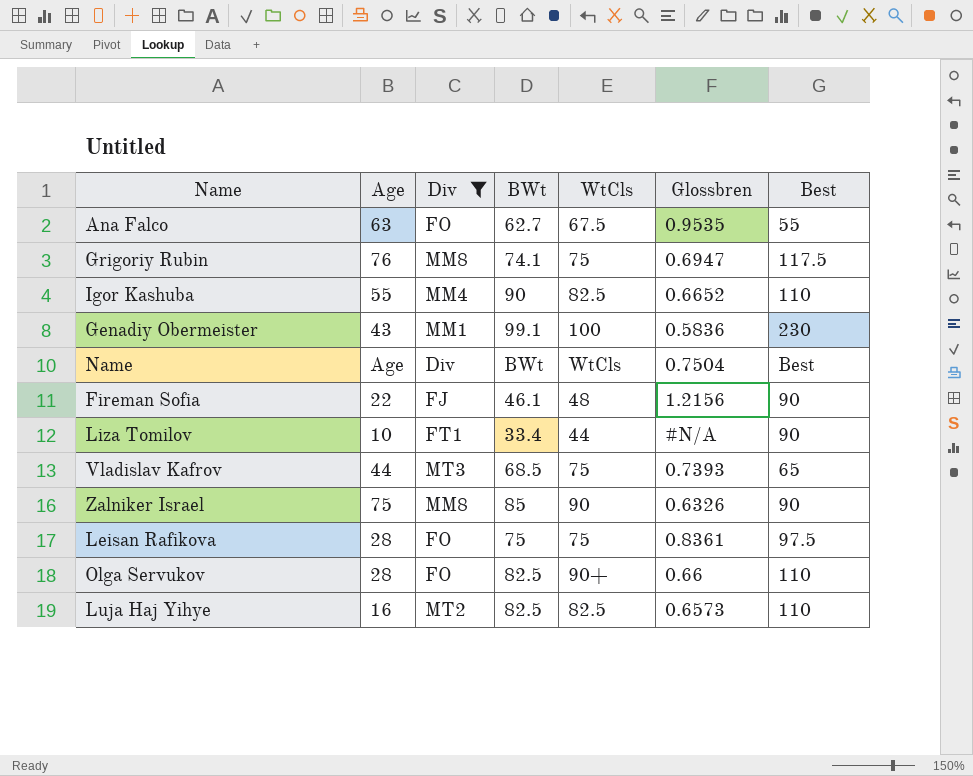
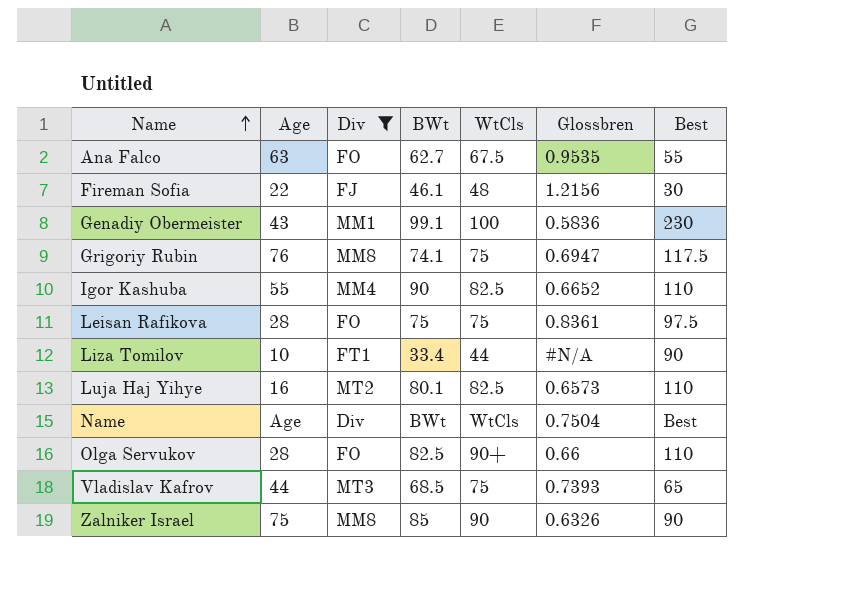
row order: none -> Name ascending
Fireman Sofia | Best: 90 -> 30
Luja Haj Yihye | BWt: 82.5 -> 80.1

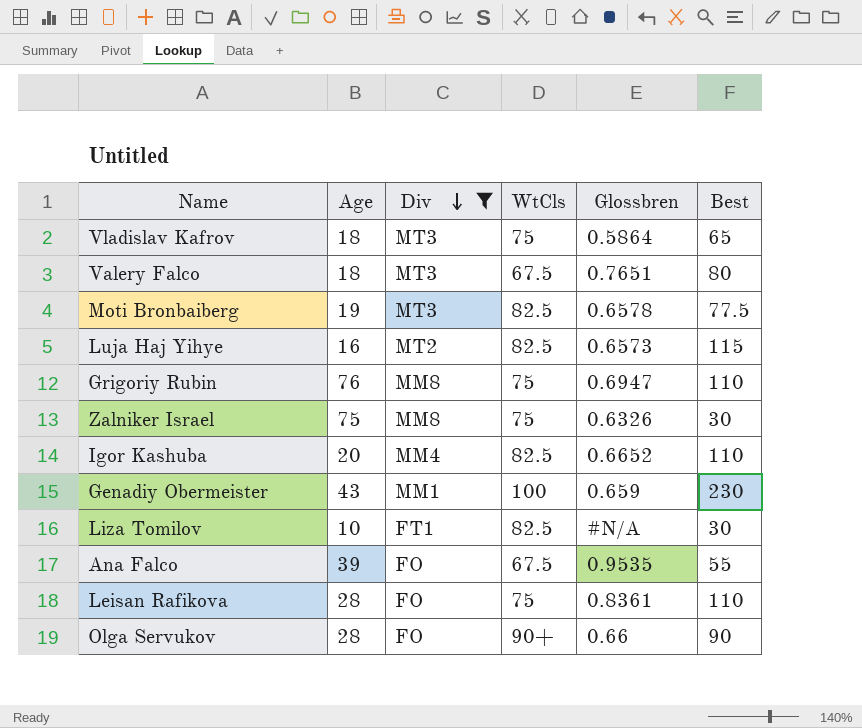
row order: Name ascending -> Div descending
column BWt | position: 4 -> none
row Fireman Sofia: 22 | FJ | 46.1 | 48 | 1.2156 | 30 -> none
row Name: Age | Div | BWt | WtCls | 0.7504 | Best -> none
Vladislav Kafrov | Age: 44 -> 18
Vladislav Kafrov | Glossbren: 0.7393 -> 0.5864
row Valery Falco: none -> 18 | MT3 | 67.5 | 0.7651 | 80
row Moti Bronbaiberg: none -> 19 | MT3 | 82.5 | 0.6578 | 77.5
Luja Haj Yihye | Best: 110 -> 115
Grigoriy Rubin | Best: 117.5 -> 110
Zalniker Israel | WtCls: 90 -> 75
Zalniker Israel | Best: 90 -> 30
Igor Kashuba | Age: 55 -> 20
Genadiy Obermeister | Glossbren: 0.5836 -> 0.659
Liza Tomilov | WtCls: 44 -> 82.5
Liza Tomilov | Best: 90 -> 30
Ana Falco | Age: 63 -> 39
Leisan Rafikova | Best: 97.5 -> 110
Olga Servukov | Best: 110 -> 90

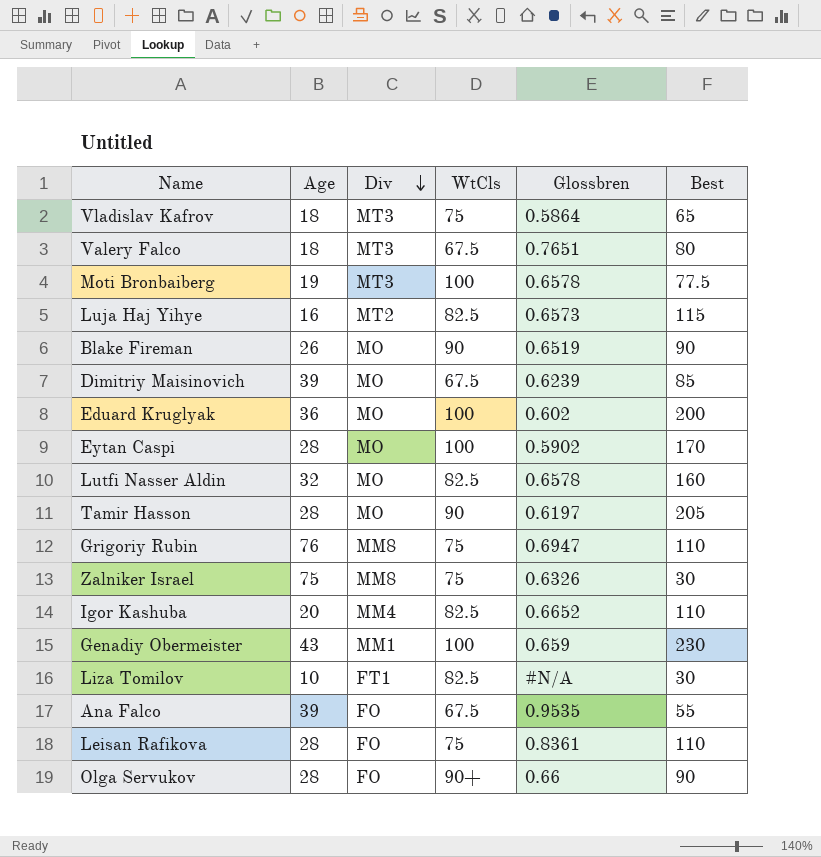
filter: Div != MO -> none
Moti Bronbaiberg | WtCls: 82.5 -> 100

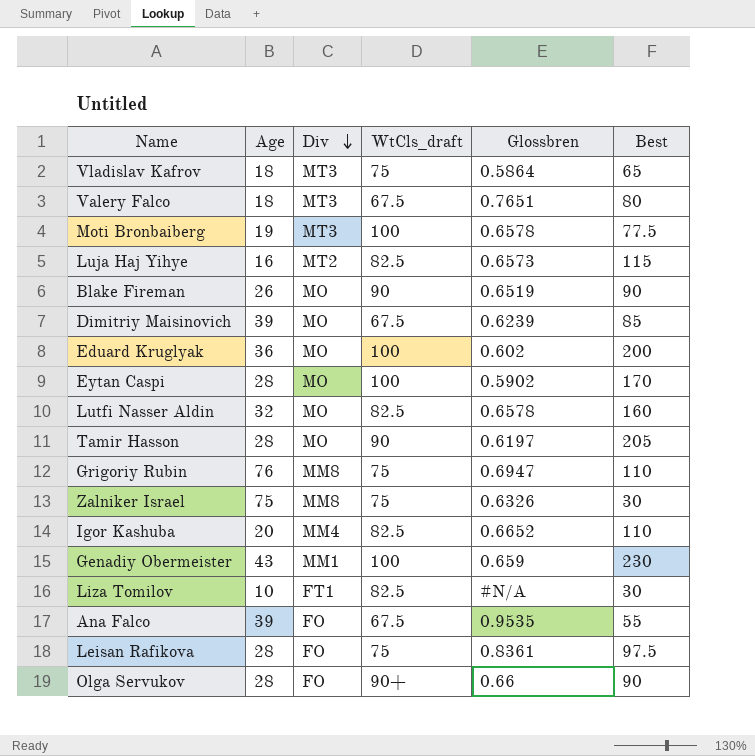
column name: WtCls -> WtCls_draft
Leisan Rafikova | Best: 110 -> 97.5

